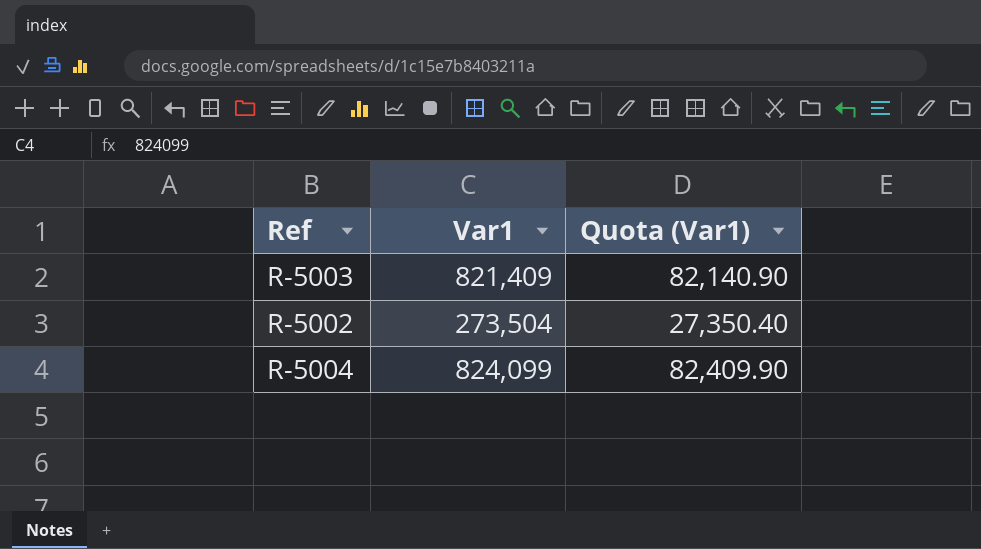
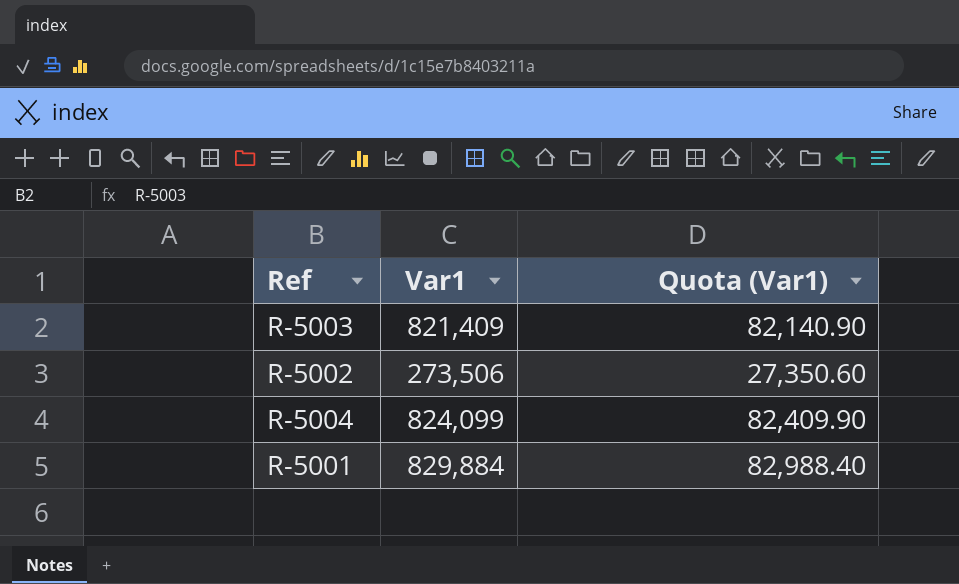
R-5002 | Var1: 273,504 -> 273,506
R-5002 | Quota (Var1): 27,350.40 -> 27,350.60
row R-5001: none -> 829,884 | 82,988.40

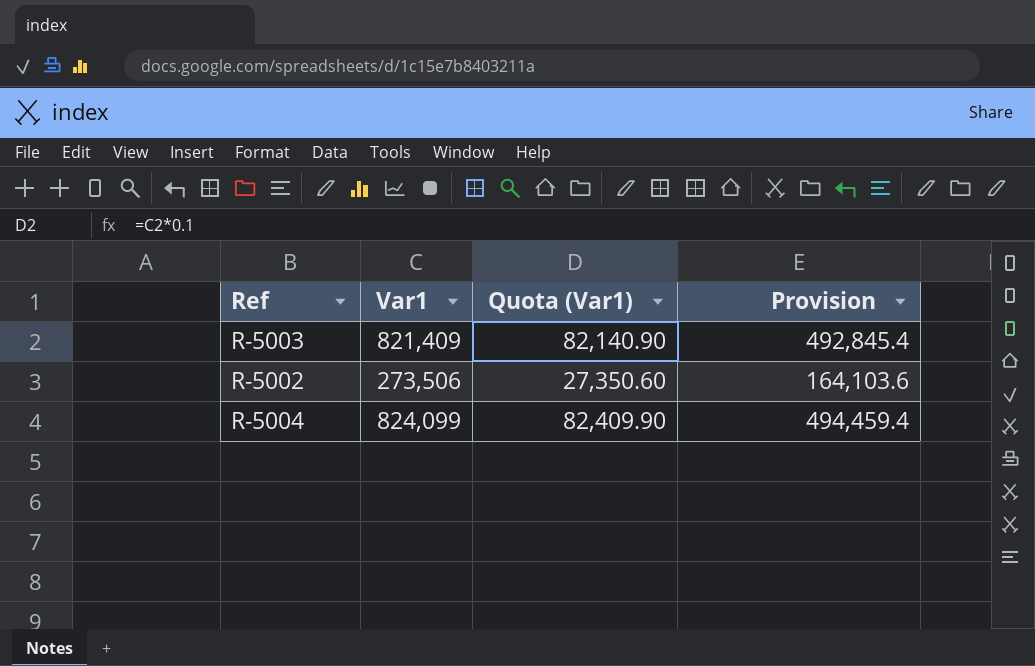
column Provision | formula: none -> [Var1] * 0.6
row R-5001: 829,884 | 82,988.40 -> none

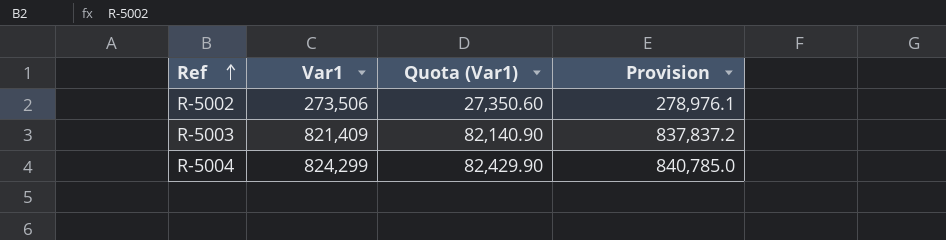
row order: none -> Ref ascending
column Provision | formula: [Var1] * 0.6 -> [Var1] * 1.02
R-5004 | Var1: 824,099 -> 824,299
R-5004 | Quota (Var1): 82,409.90 -> 82,429.90

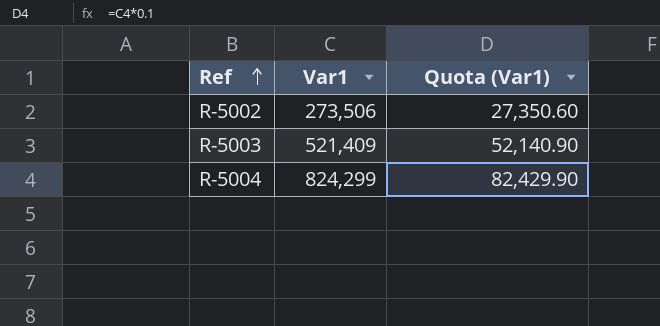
column Provision | formula: [Var1] * 1.02 -> none
R-5003 | Var1: 821,409 -> 521,409
R-5003 | Quota (Var1): 82,140.90 -> 52,140.90

